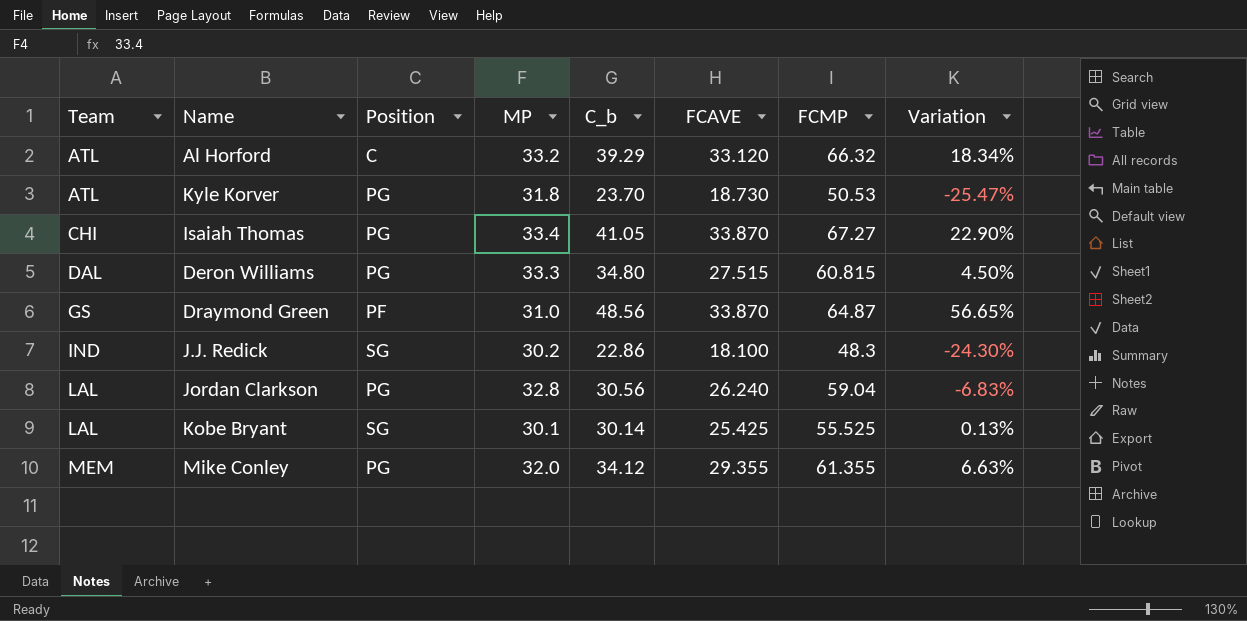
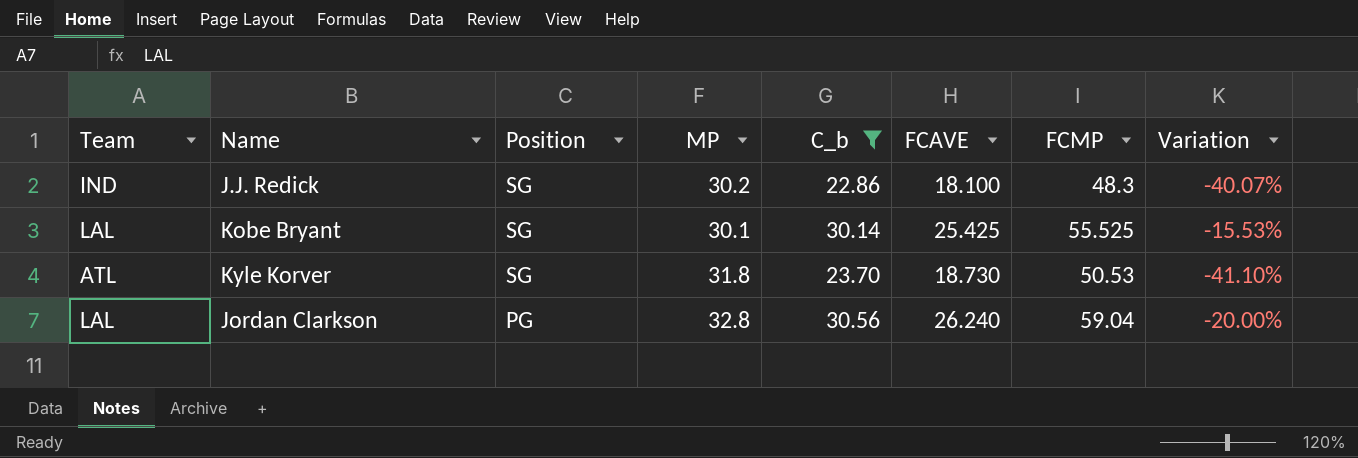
filter: none -> C_b <= 30.56
row order: Team ascending -> Position descending
column Variation | formula: ([C_b] - [MP]) / [MP] -> ([FCAVE] - [MP]) / [MP]
Kyle Korver | Position: PG -> SG

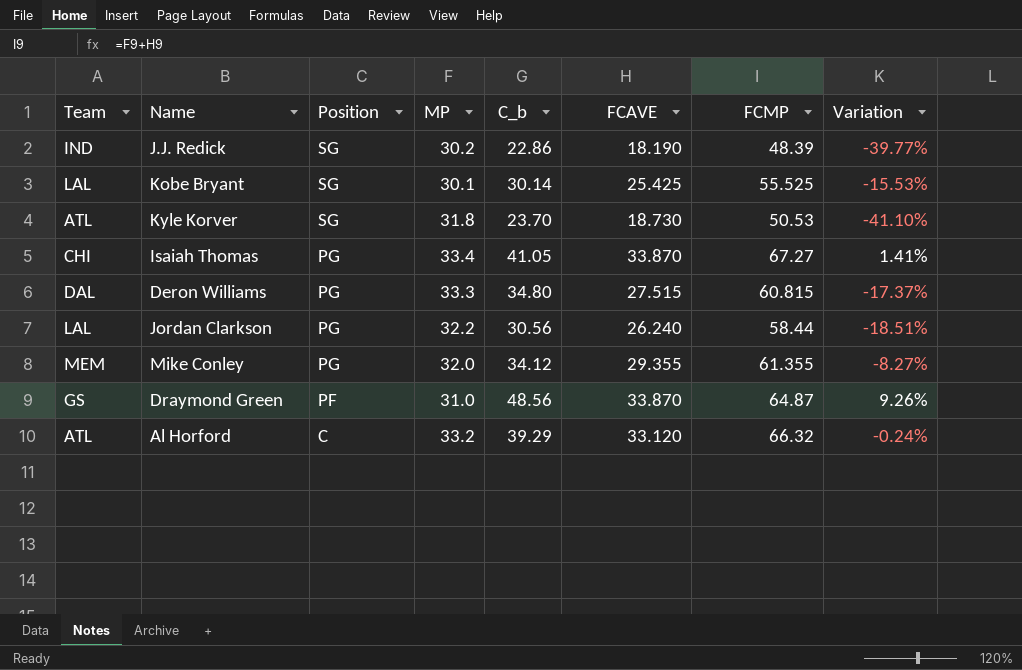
filter: C_b <= 30.56 -> none
J.J. Redick | FCAVE: 18.100 -> 18.190
J.J. Redick | FCMP: 48.3 -> 48.39
J.J. Redick | Variation: -40.07% -> -39.77%
Jordan Clarkson | MP: 32.8 -> 32.2
Jordan Clarkson | FCMP: 59.04 -> 58.44
Jordan Clarkson | Variation: -20.00% -> -18.51%

